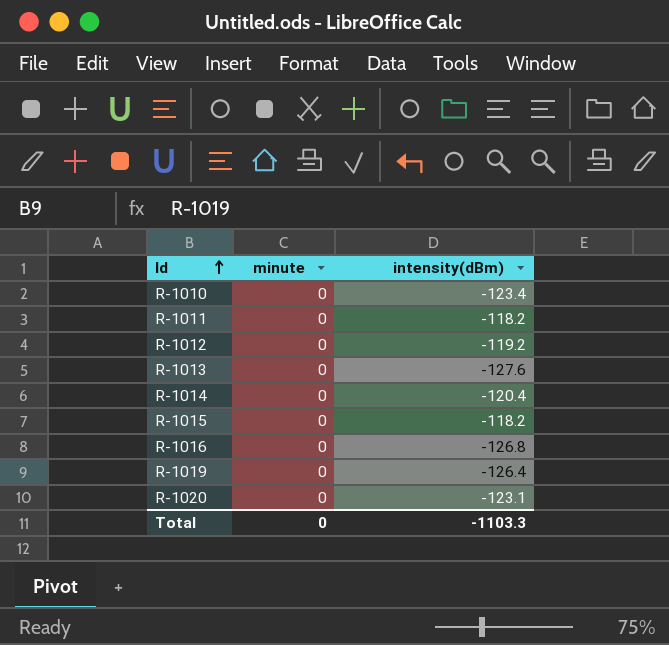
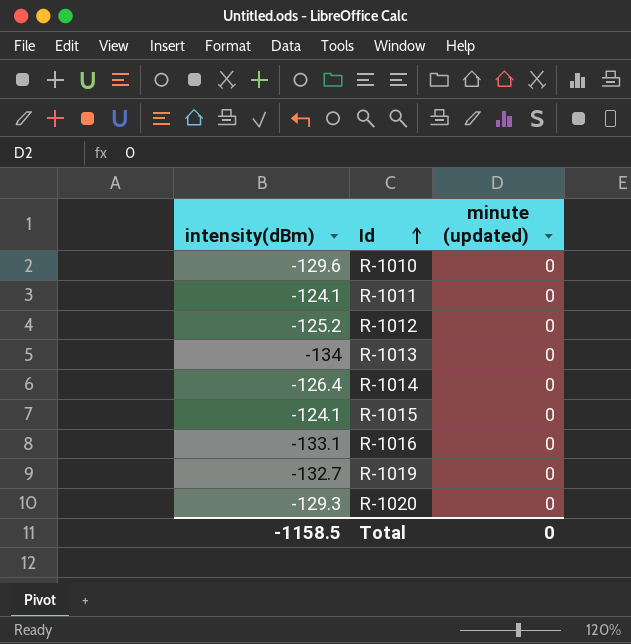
column intensity(dBm) | position: 3 -> 1
column name: minute -> minute (updated)
R-1010 | intensity(dBm): -123.4 -> -129.6
R-1011 | intensity(dBm): -118.2 -> -124.1
R-1012 | intensity(dBm): -119.2 -> -125.2
R-1013 | intensity(dBm): -127.6 -> -134
R-1014 | intensity(dBm): -120.4 -> -126.4
R-1015 | intensity(dBm): -118.2 -> -124.1
R-1016 | intensity(dBm): -126.8 -> -133.1
R-1019 | intensity(dBm): -126.4 -> -132.7
R-1020 | intensity(dBm): -123.1 -> -129.3
Total | intensity(dBm): -1103.3 -> -1158.5

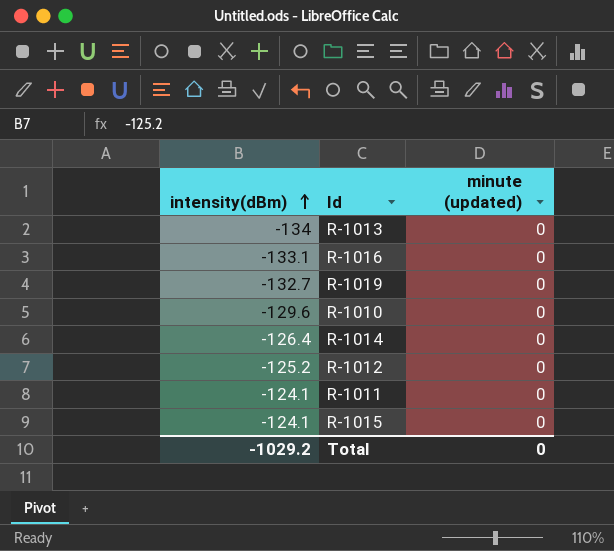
row order: Id ascending -> intensity(dBm) ascending
row R-1020: -129.3 | 0 -> none
Total | intensity(dBm): -1158.5 -> -1029.2

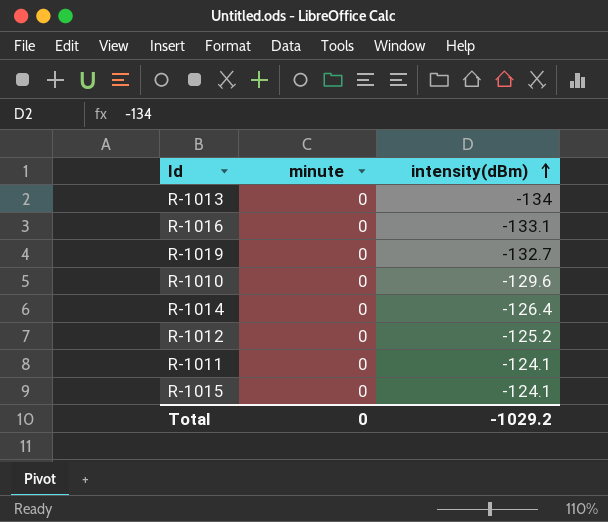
column name: minute (updated) -> minute
column intensity(dBm) | position: 1 -> 3

